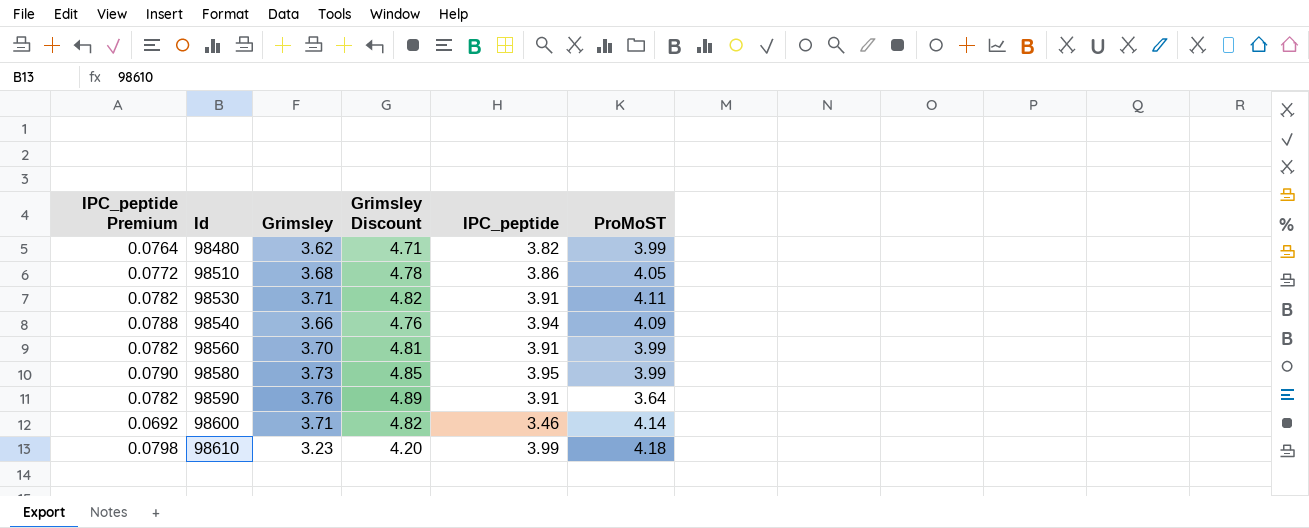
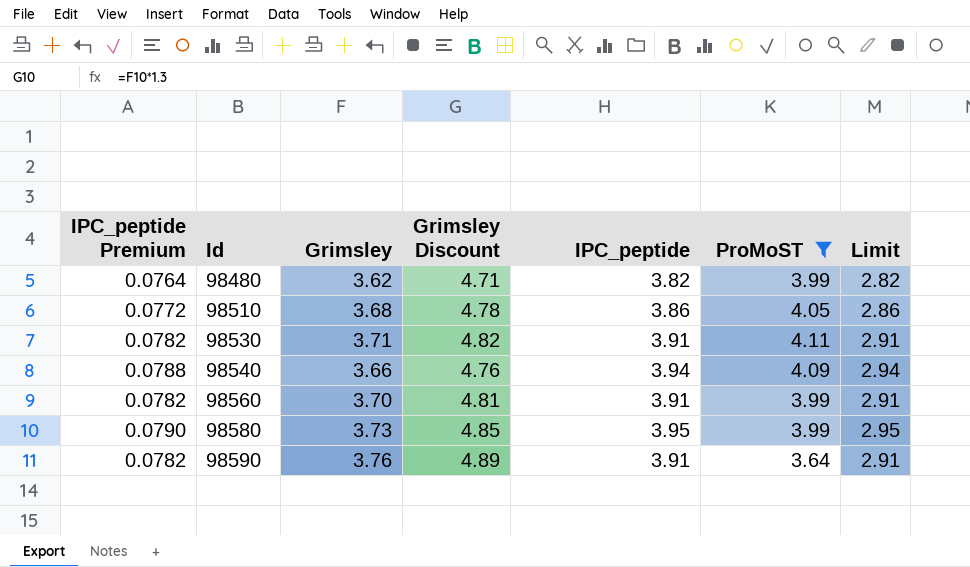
filter: none -> ProMoST <= 4.11
column Limit | formula: none -> [IPC_peptide] - 1

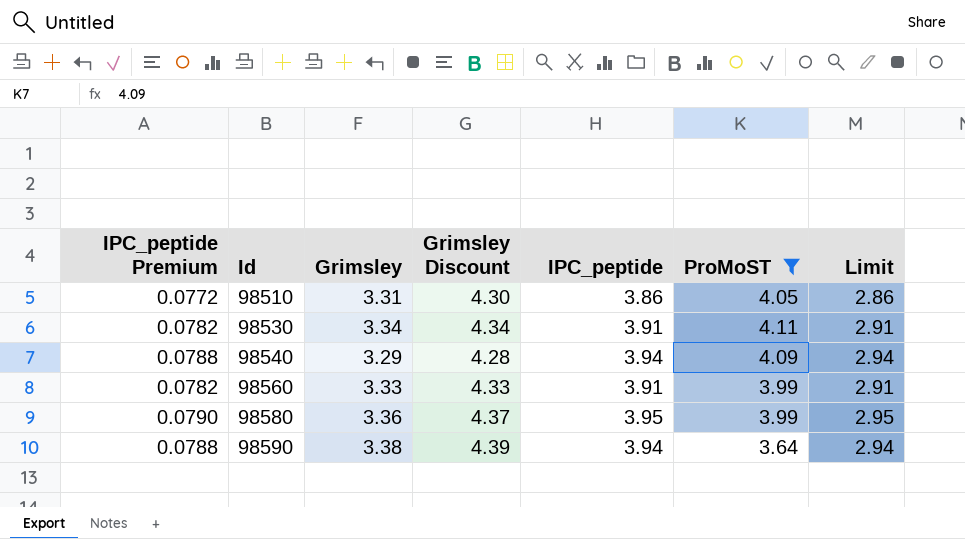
row 98480: 0.0764 | 3.62 | 4.71 | 3.82 | 3.99 | 2.82 -> none
98510 | Grimsley: 3.68 -> 3.31
98510 | Grimsley Discount: 4.78 -> 4.30
98530 | Grimsley: 3.71 -> 3.34
98530 | Grimsley Discount: 4.82 -> 4.34
98540 | Grimsley: 3.66 -> 3.29
98540 | Grimsley Discount: 4.76 -> 4.28
98560 | Grimsley: 3.70 -> 3.33
98560 | Grimsley Discount: 4.81 -> 4.33
98580 | Grimsley: 3.73 -> 3.36
98580 | Grimsley Discount: 4.85 -> 4.37
98590 | IPC_peptide Premium: 0.0782 -> 0.0788
98590 | Grimsley: 3.76 -> 3.38
98590 | Grimsley Discount: 4.89 -> 4.39
98590 | IPC_peptide: 3.91 -> 3.94
98590 | Limit: 2.91 -> 2.94

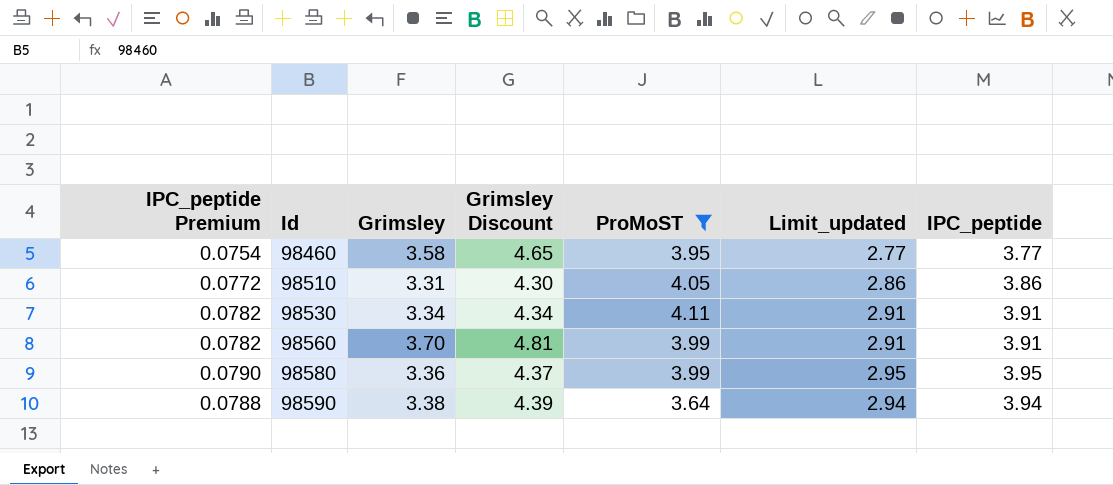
column name: Limit -> Limit_updated
column IPC_peptide | position: 5 -> 7
row 98540: 0.0788 | 3.29 | 4.28 | 3.94 | 4.09 | 2.94 -> none
row 98460: none -> 0.0754 | 3.58 | 4.65 | 3.95 | 2.77 | 3.77
98560 | Grimsley: 3.33 -> 3.70
98560 | Grimsley Discount: 4.33 -> 4.81

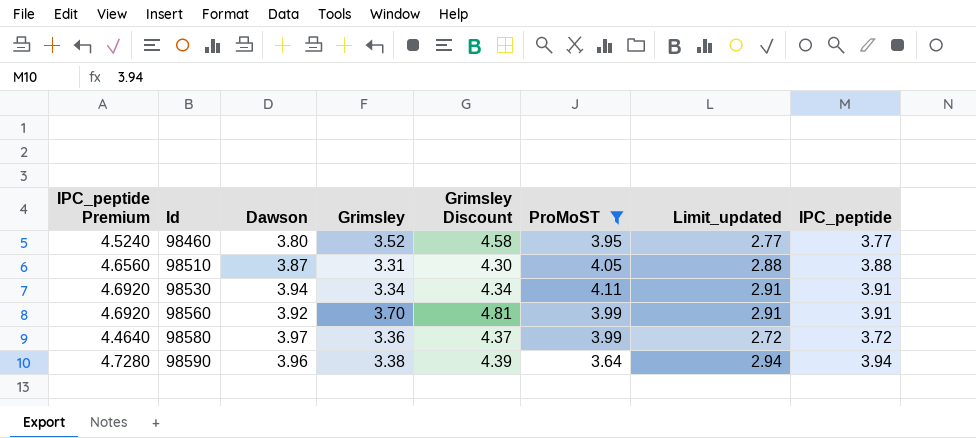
column IPC_peptide Premium | formula: [IPC_peptide] * 0.02 -> [IPC_peptide] * 1.2
column Dawson | position: none -> 3
98460 | Grimsley: 3.58 -> 3.52
98460 | Grimsley Discount: 4.65 -> 4.58
98510 | Limit_updated: 2.86 -> 2.88
98510 | IPC_peptide: 3.86 -> 3.88
98580 | Limit_updated: 2.95 -> 2.72
98580 | IPC_peptide: 3.95 -> 3.72

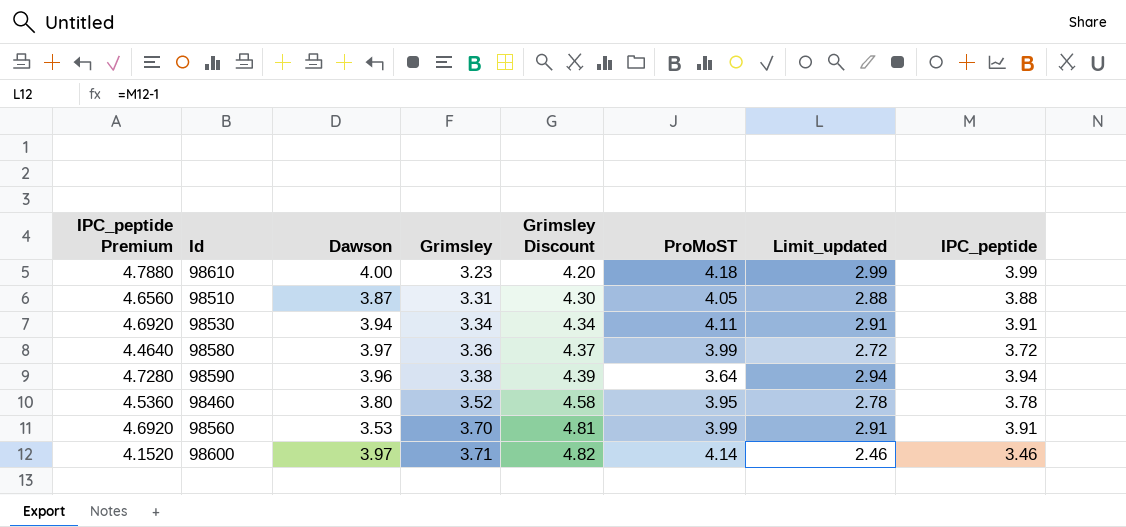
filter: ProMoST <= 4.11 -> none
row order: Id ascending -> Grimsley ascending
98460 | IPC_peptide Premium: 4.5240 -> 4.5360
98460 | Limit_updated: 2.77 -> 2.78
98460 | IPC_peptide: 3.77 -> 3.78
98560 | Dawson: 3.92 -> 3.53

